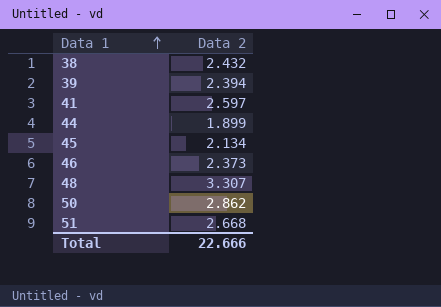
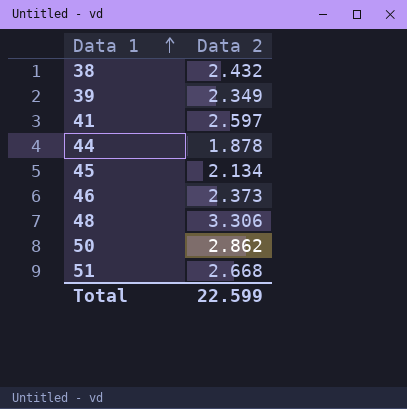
39 | Data 2: 2.394 -> 2.349
44 | Data 2: 1.899 -> 1.878
48 | Data 2: 3.307 -> 3.306
Total | Data 2: 22.666 -> 22.599

